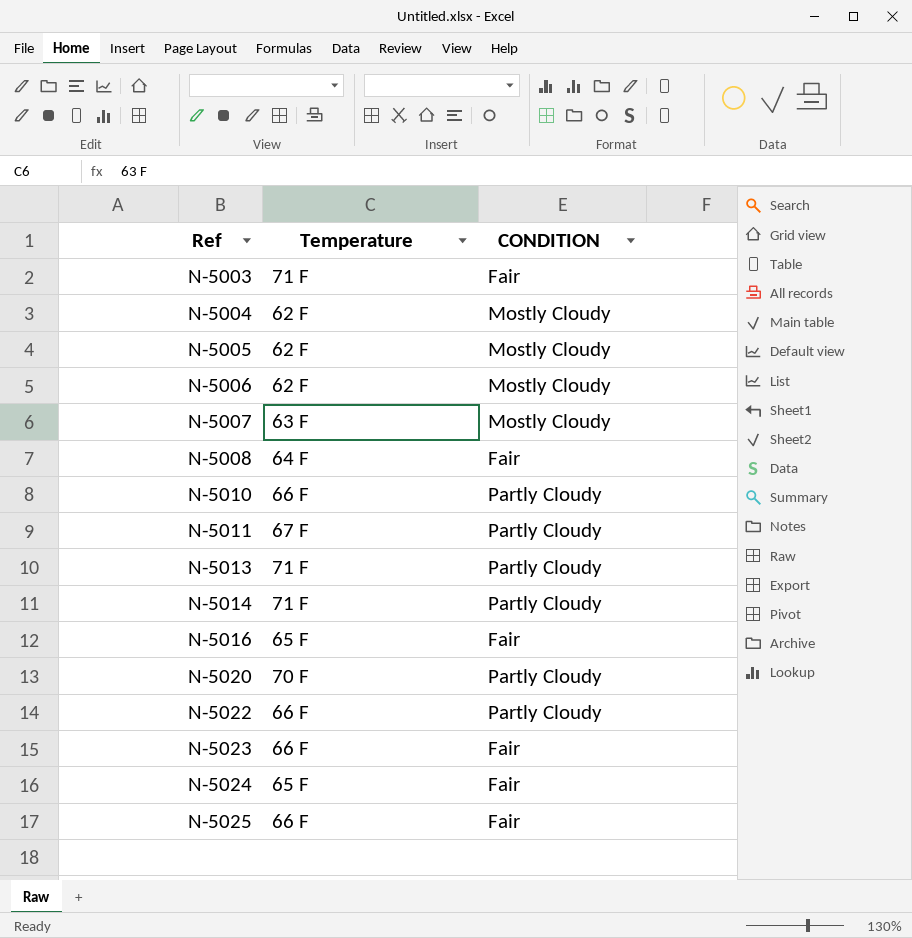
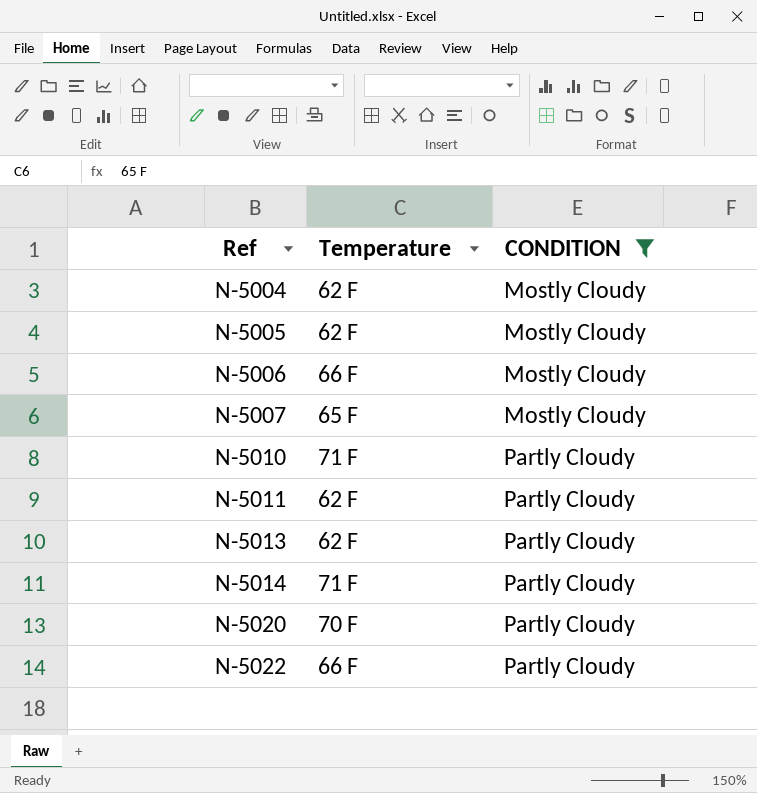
filter: none -> CONDITION != Fair
N-5006 | Temperature: 62 F -> 66 F
N-5007 | Temperature: 63 F -> 65 F
N-5010 | Temperature: 66 F -> 71 F
N-5011 | Temperature: 67 F -> 62 F
N-5013 | Temperature: 71 F -> 62 F

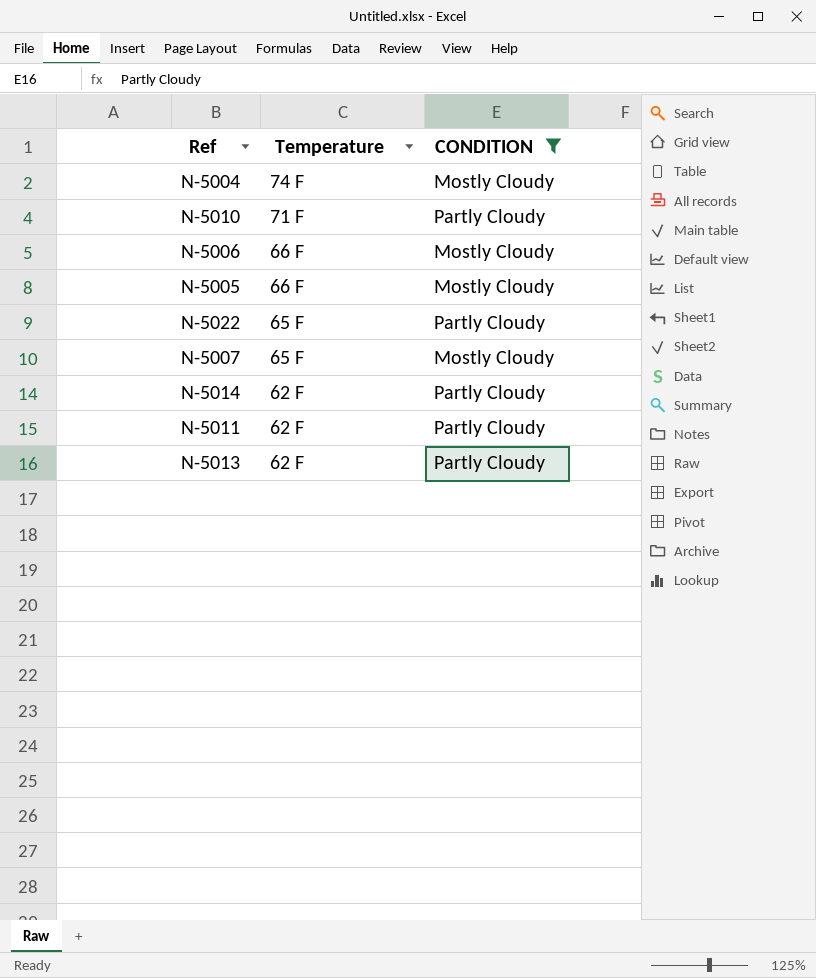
row order: Ref ascending -> Temperature descending
row N-5020: 70 F | Partly Cloudy -> none
N-5004 | Temperature: 62 F -> 74 F
N-5005 | Temperature: 62 F -> 66 F
N-5022 | Temperature: 66 F -> 65 F
N-5014 | Temperature: 71 F -> 62 F

